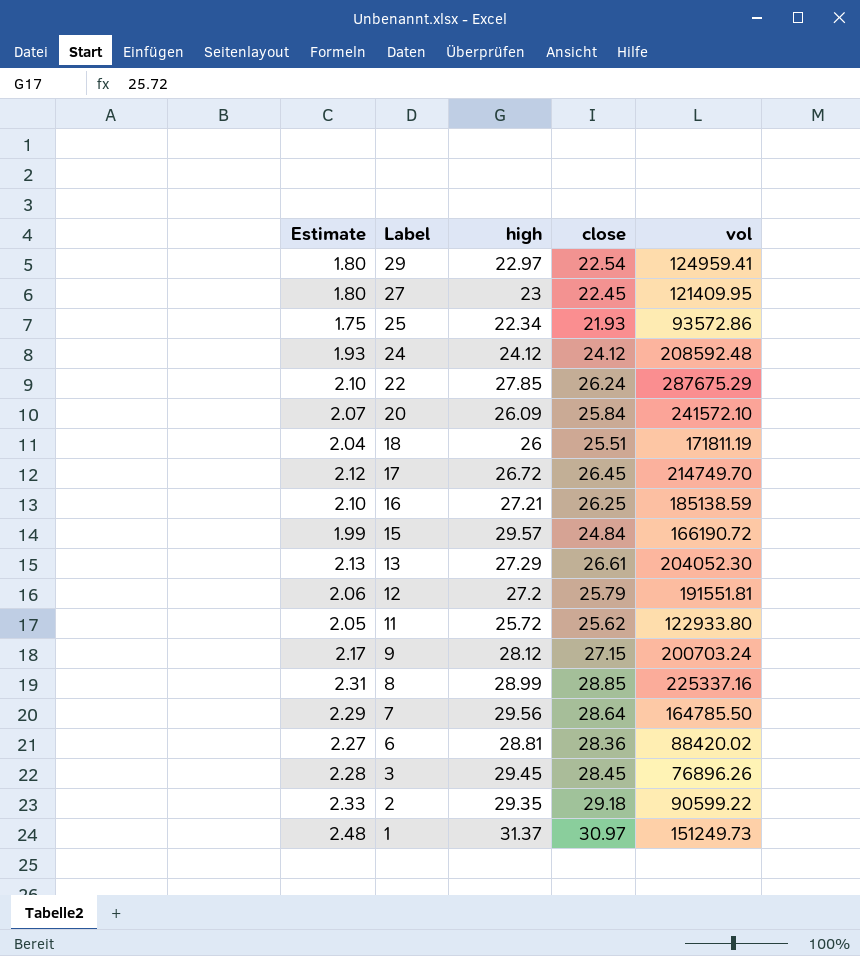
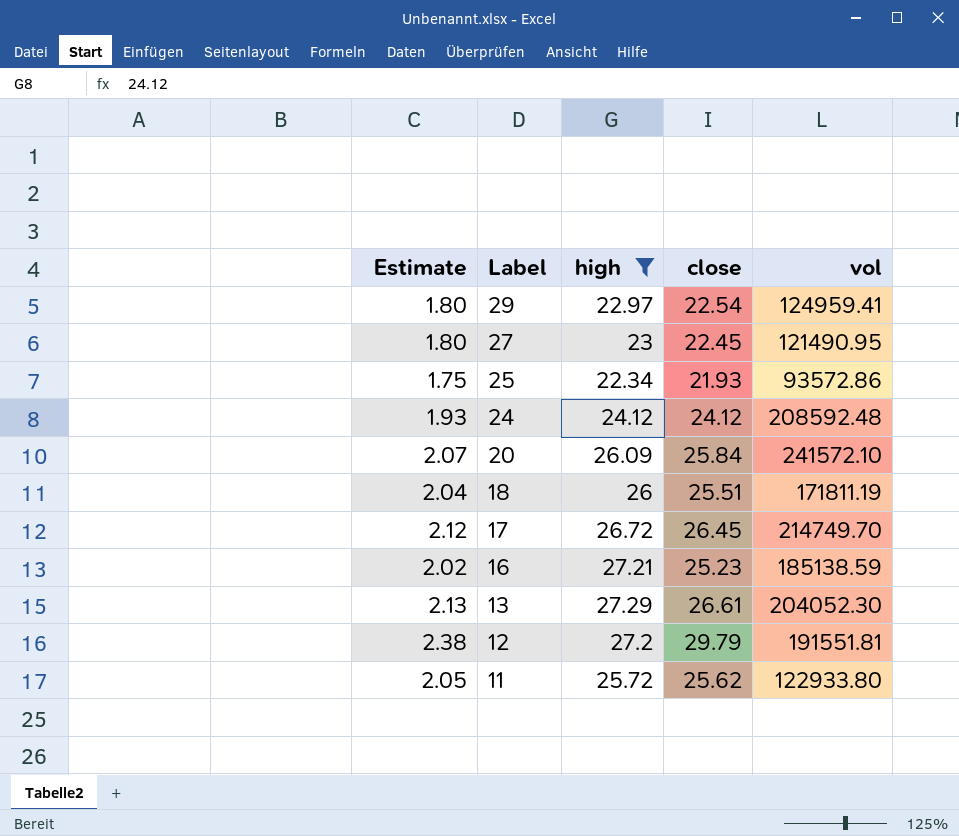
filter: none -> high <= 27.29
27 | vol: 121409.95 -> 121490.95
16 | Estimate: 2.10 -> 2.02
16 | close: 26.25 -> 25.23
12 | Estimate: 2.06 -> 2.38
12 | close: 25.79 -> 29.79

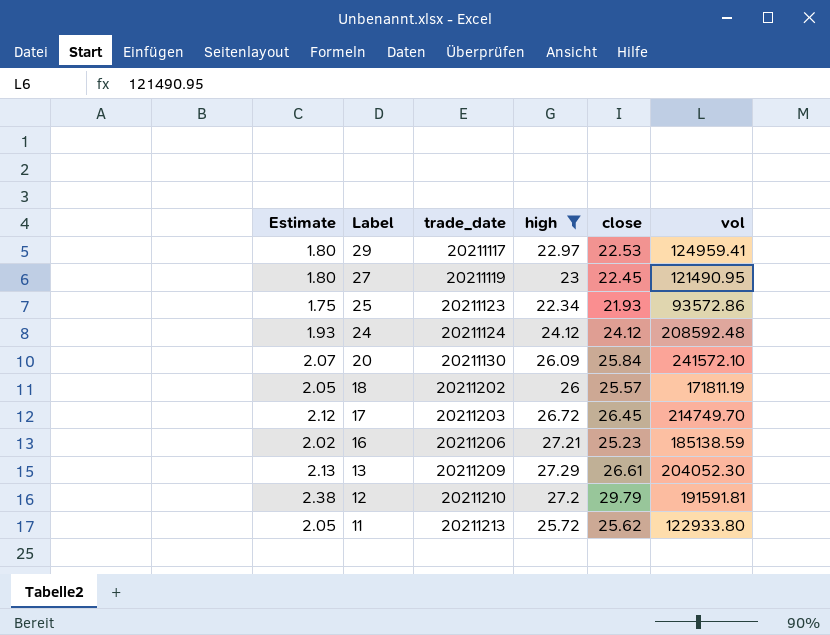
column trade_date | position: none -> 3
29 | close: 22.54 -> 22.53
18 | Estimate: 2.04 -> 2.05
18 | close: 25.51 -> 25.57
12 | vol: 191551.81 -> 191591.81

